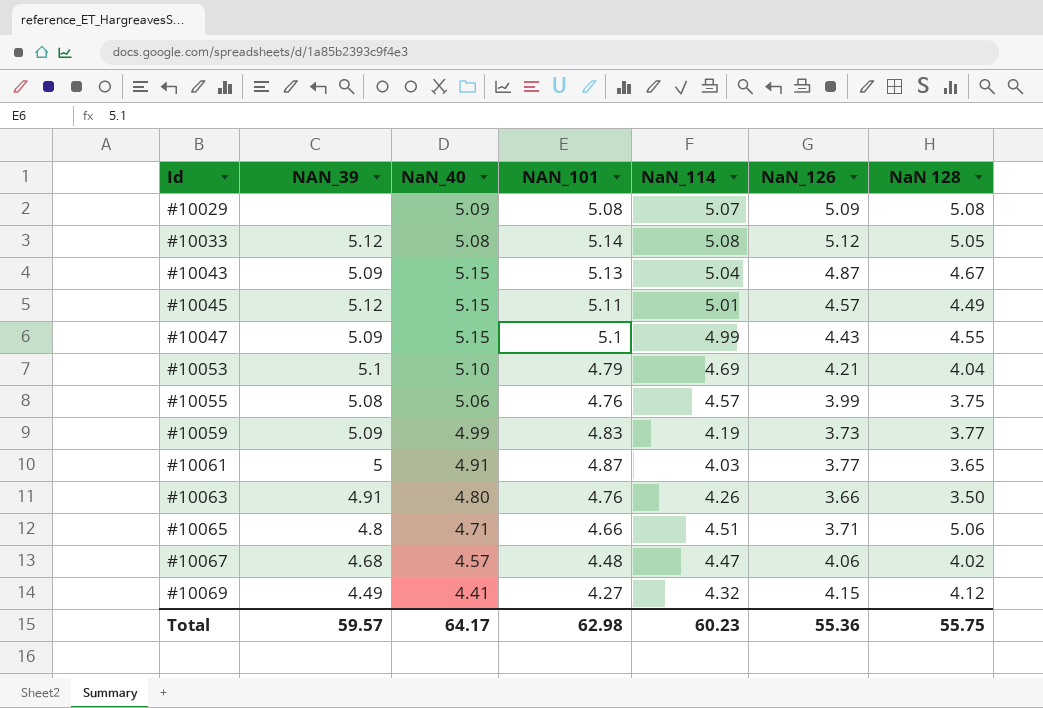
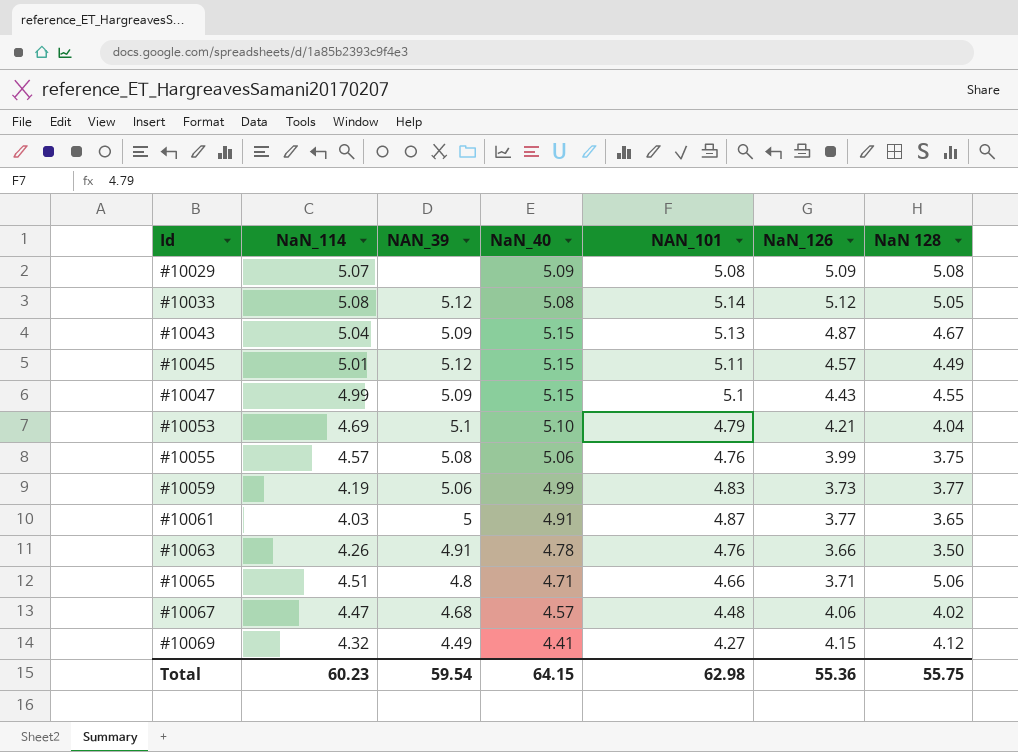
column NaN_114 | position: 5 -> 2
#10059 | NAN_39: 5.09 -> 5.06
#10063 | NaN_40: 4.80 -> 4.78
Total | NAN_39: 59.57 -> 59.54
Total | NaN_40: 64.17 -> 64.15

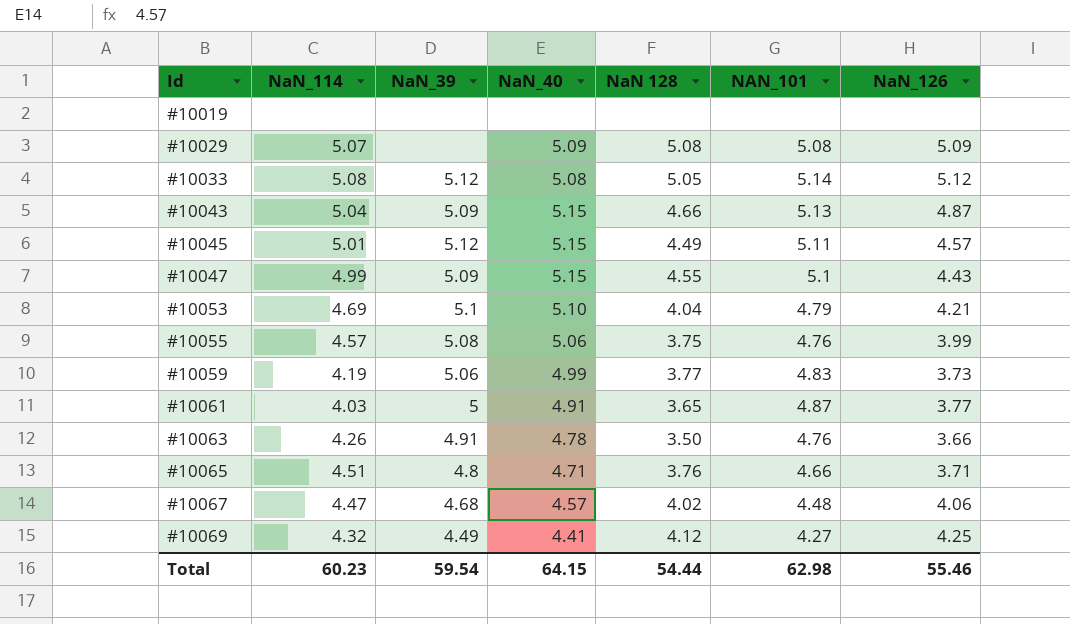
column name: NAN_39 -> NaN_39
column NaN 128 | position: 7 -> 5
row #10019: none -> none | none | none | none | none | none
#10043 | NaN 128: 4.67 -> 4.66
#10065 | NaN 128: 5.06 -> 3.76
#10069 | NaN_126: 4.15 -> 4.25
Total | NaN 128: 55.75 -> 54.44
Total | NaN_126: 55.36 -> 55.46

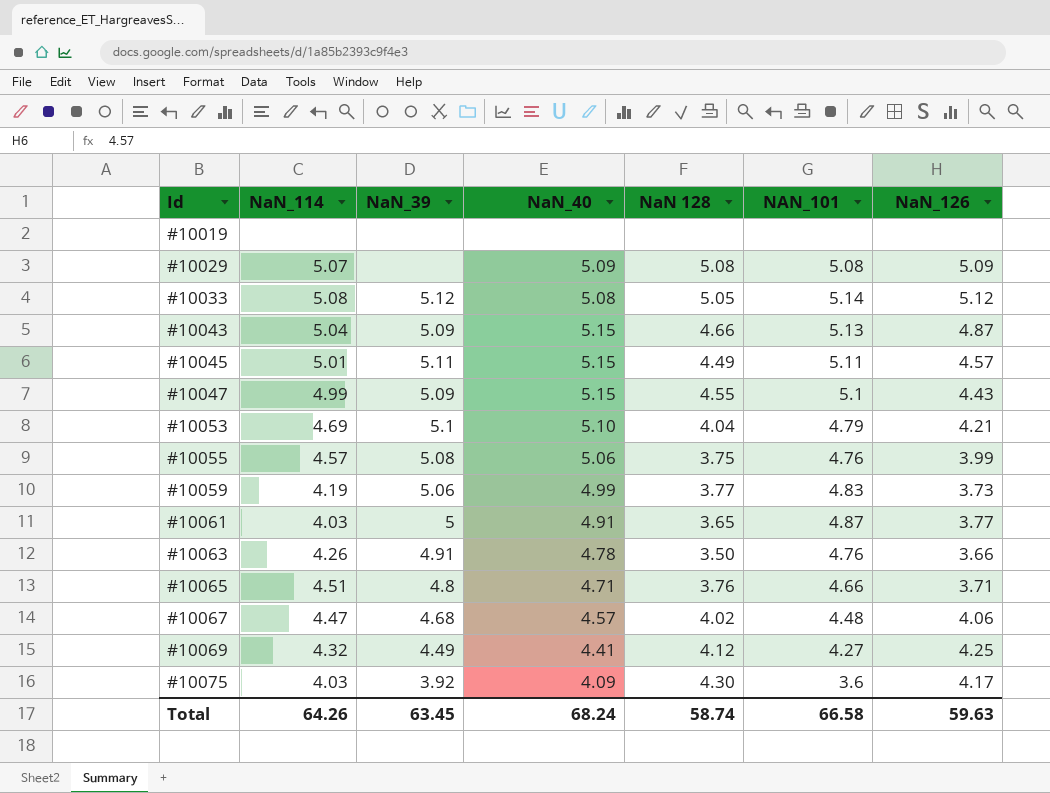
#10045 | NaN_39: 5.12 -> 5.11
row #10075: none -> 4.03 | 3.92 | 4.09 | 4.30 | 3.6 | 4.17
Total | NaN_114: 60.23 -> 64.26
Total | NaN_39: 59.54 -> 63.45
Total | NaN_40: 64.15 -> 68.24
Total | NaN 128: 54.44 -> 58.74
Total | NAN_101: 62.98 -> 66.58
Total | NaN_126: 55.46 -> 59.63

